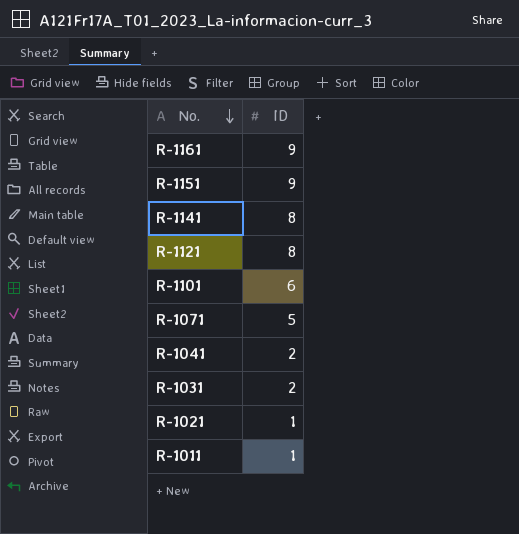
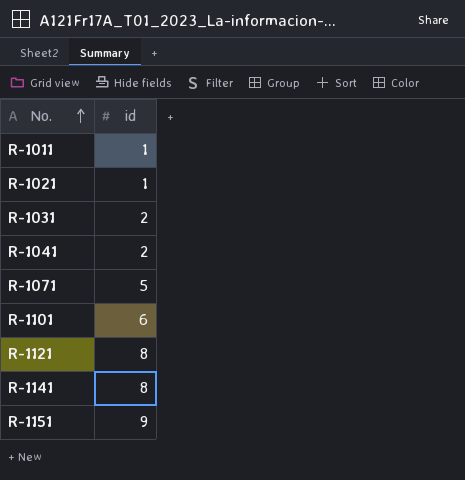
row order: No. descending -> No. ascending
column name: ID -> id
row R-1161: 9 -> none

